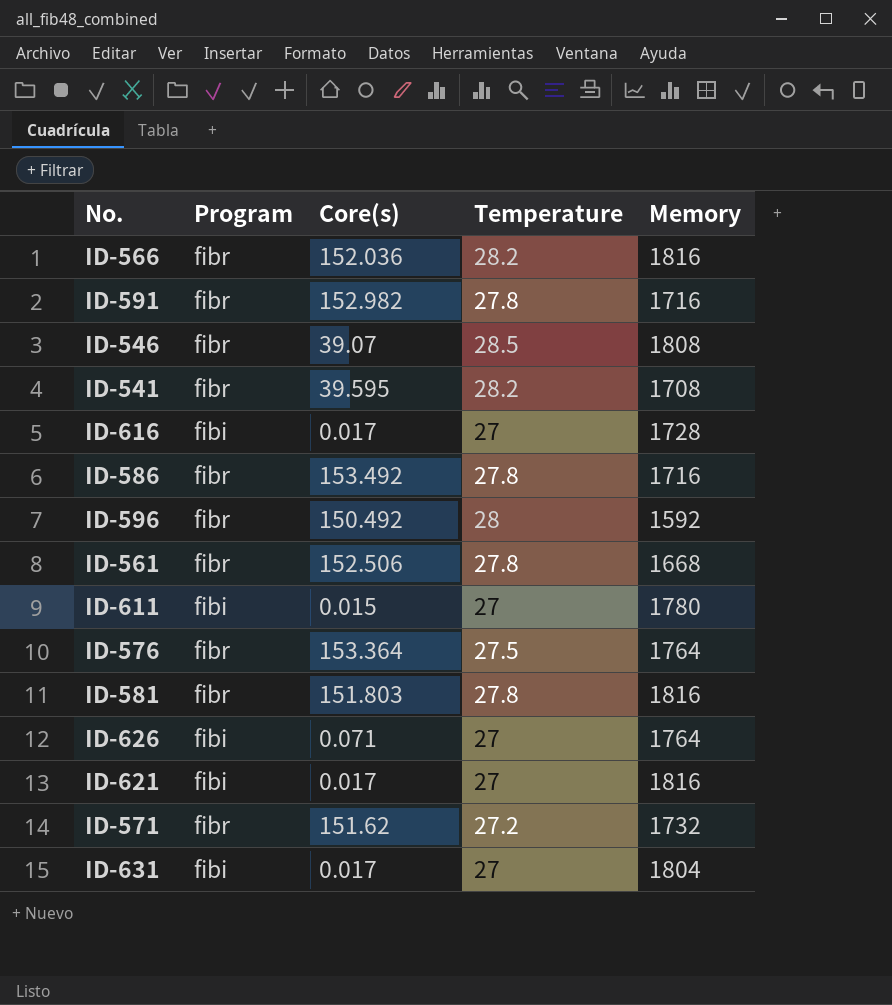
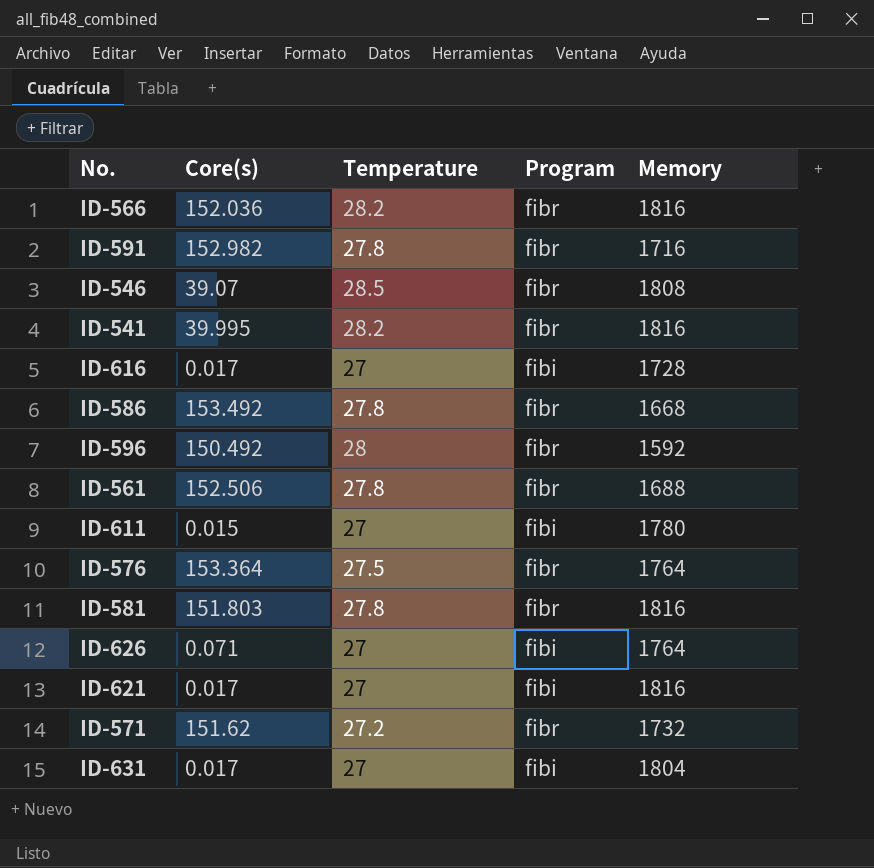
column Program | position: 2 -> 4
ID-541 | Core(s): 39.595 -> 39.995
ID-541 | Memory: 1708 -> 1816
ID-586 | Memory: 1716 -> 1668
ID-561 | Memory: 1668 -> 1688

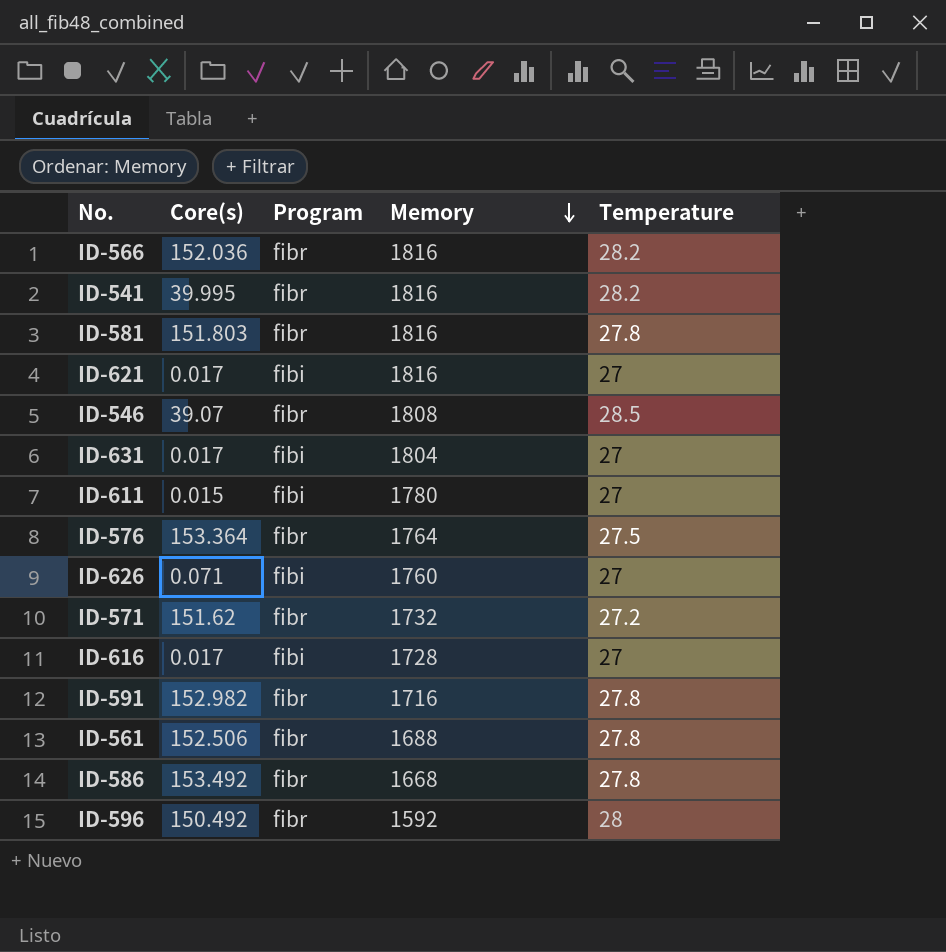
row order: none -> Memory descending
column Temperature | position: 3 -> 5
ID-626 | Memory: 1764 -> 1760

